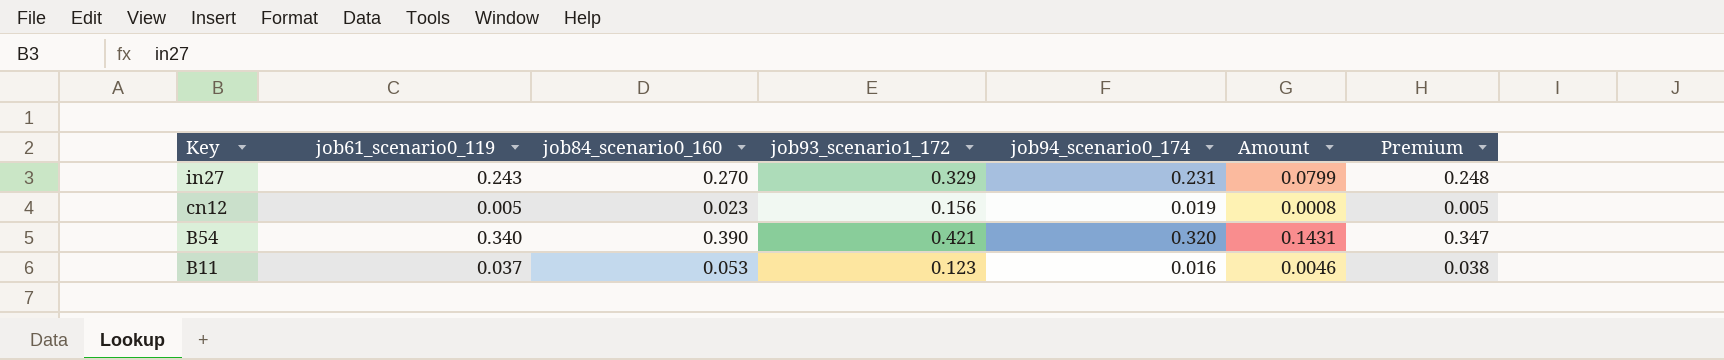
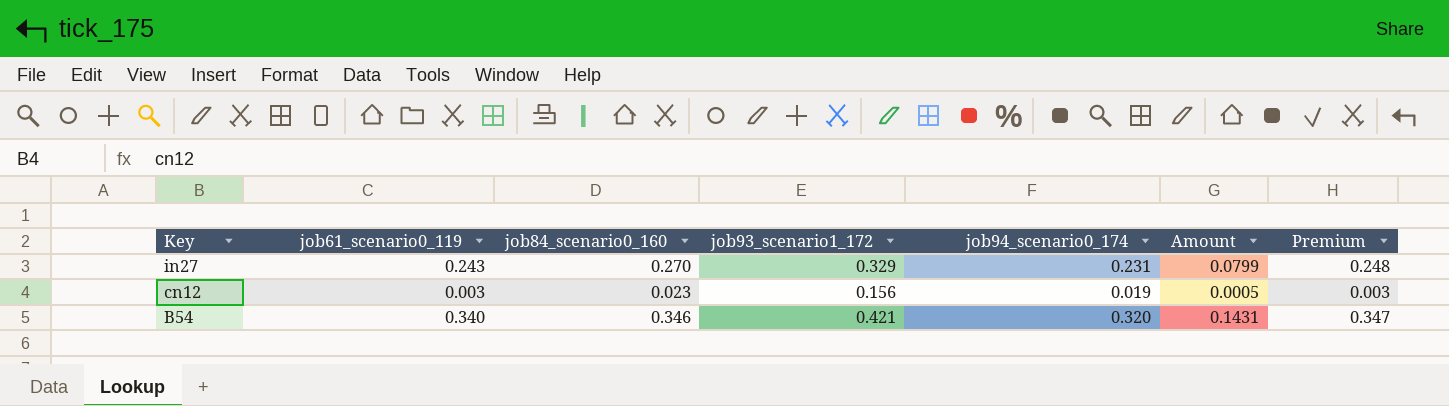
row B11: 0.037 | 0.053 | 0.123 | 0.016 | 0.0046 | 0.038 -> none
cn12 | job61_scenario0_119: 0.005 -> 0.003
cn12 | Amount: 0.0008 -> 0.0005
cn12 | Premium: 0.005 -> 0.003
B54 | job84_scenario0_160: 0.390 -> 0.346

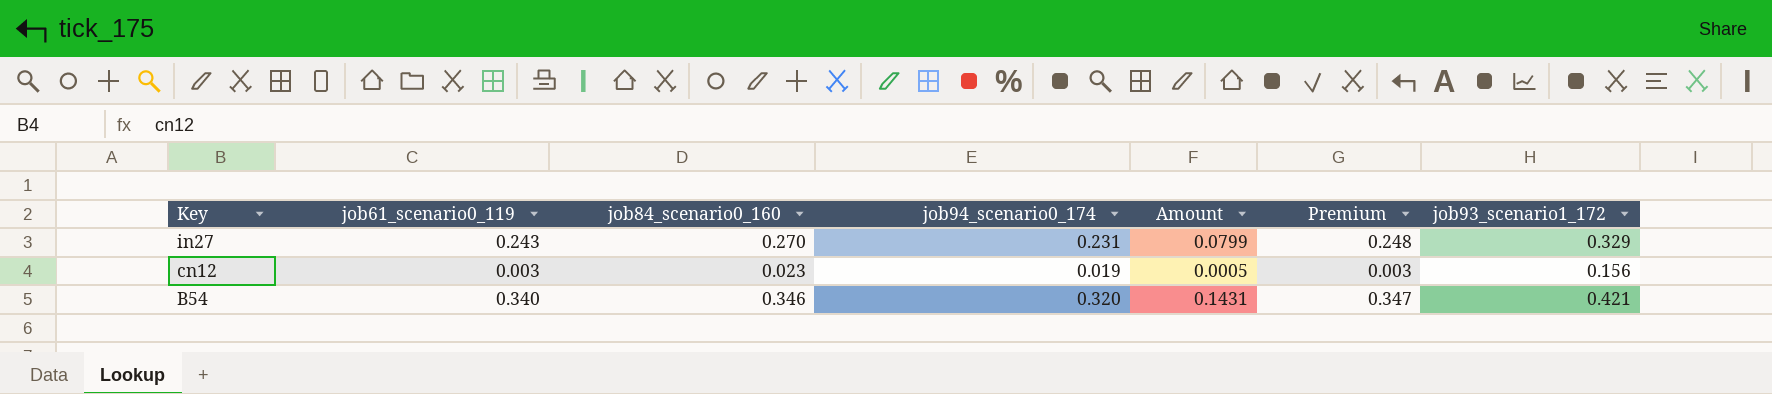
column job93_scenario1_172 | position: 4 -> 7

